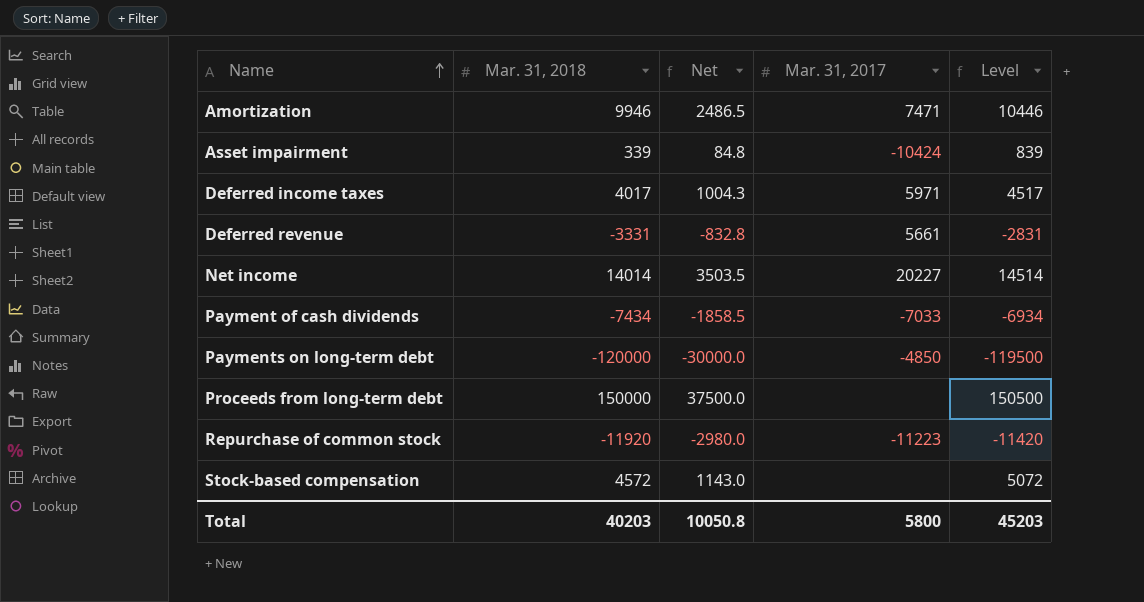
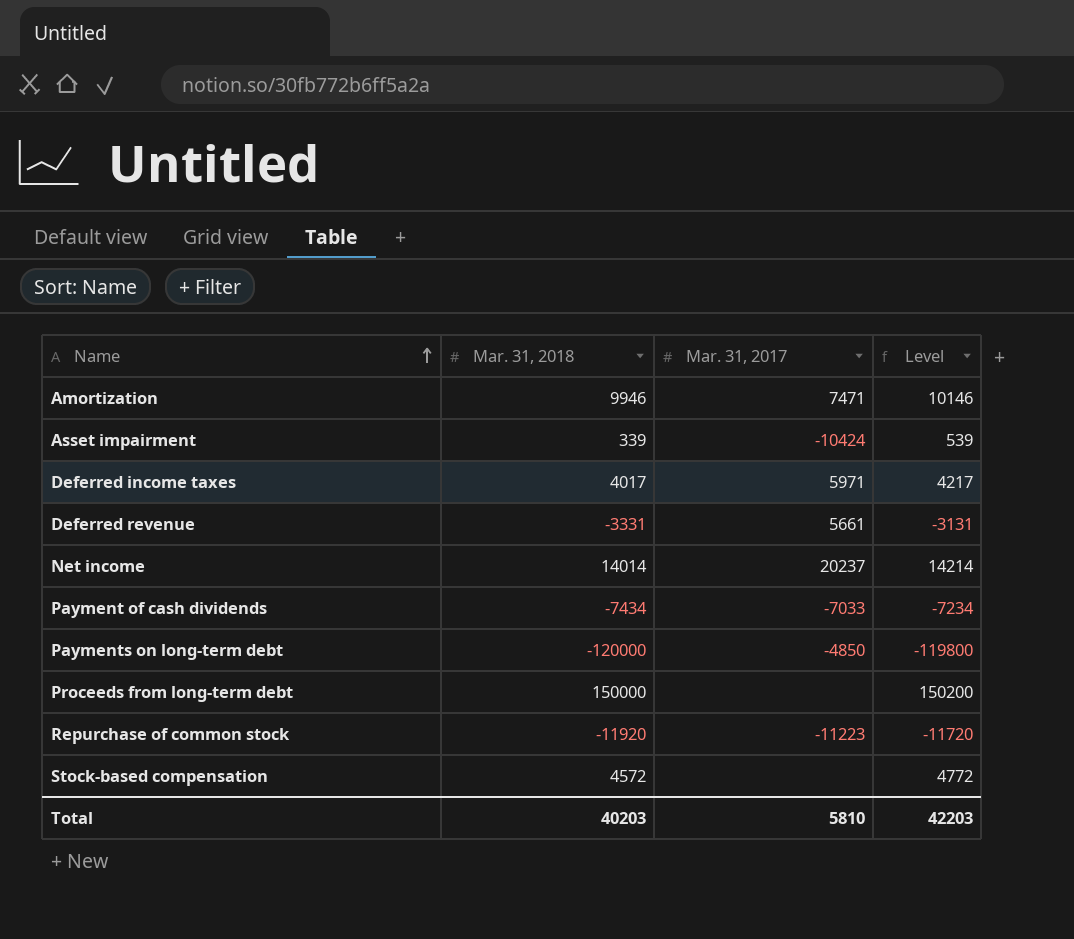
column Net | formula: [Mar. 31, 2018] * 0.25 -> none
column Level | formula: [Mar. 31, 2018] + 500 -> [Mar. 31, 2018] + 200
Net income | Mar. 31, 2017: 20227 -> 20237
Total | Mar. 31, 2017: 5800 -> 5810
Total | Level: 45203 -> 42203

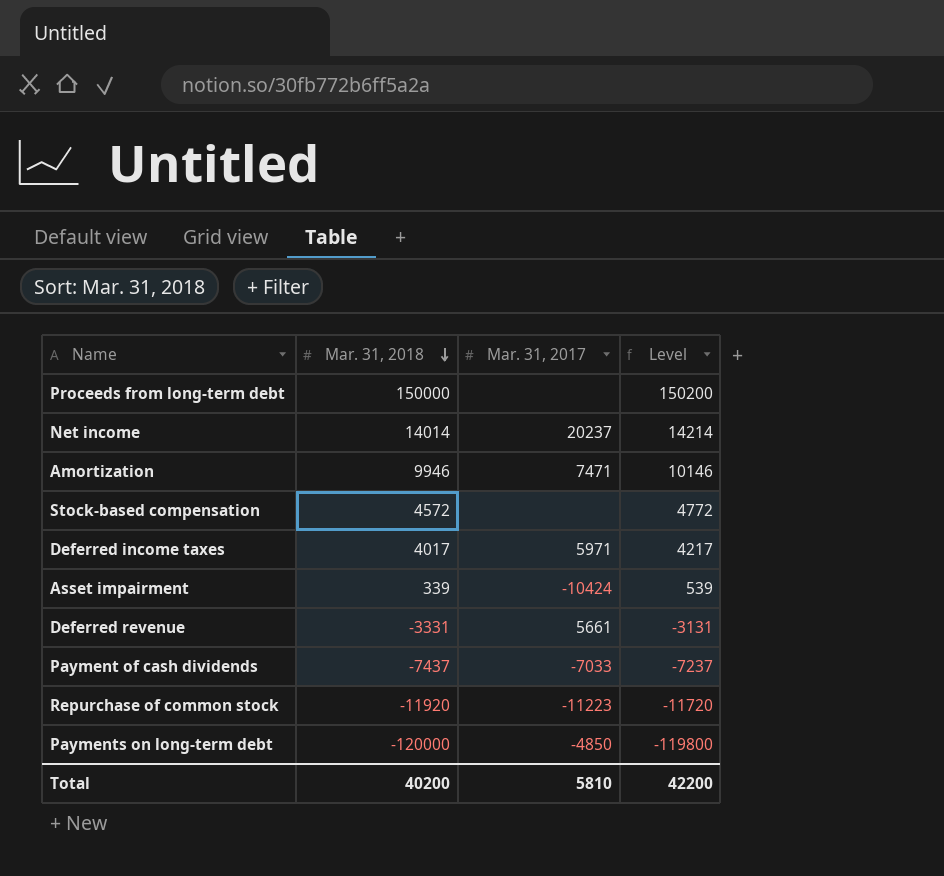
row order: Name ascending -> Mar. 31, 2018 descending
Payment of cash dividends | Mar. 31, 2018: -7434 -> -7437
Payment of cash dividends | Level: -7234 -> -7237
Total | Mar. 31, 2018: 40203 -> 40200
Total | Level: 42203 -> 42200

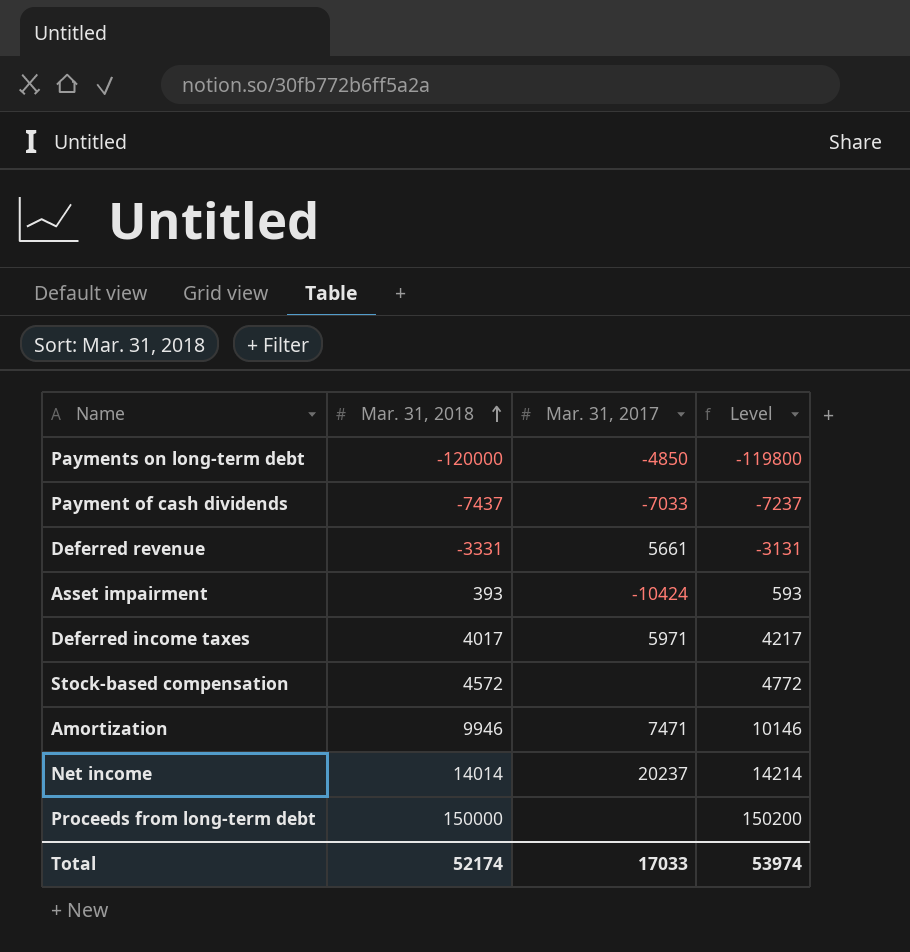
row order: Mar. 31, 2018 descending -> Mar. 31, 2018 ascending
row Repurchase of common stock: -11920 | -11223 | -11720 -> none
Asset impairment | Mar. 31, 2018: 339 -> 393
Asset impairment | Level: 539 -> 593
Total | Mar. 31, 2018: 40200 -> 52174
Total | Mar. 31, 2017: 5810 -> 17033
Total | Level: 42200 -> 53974

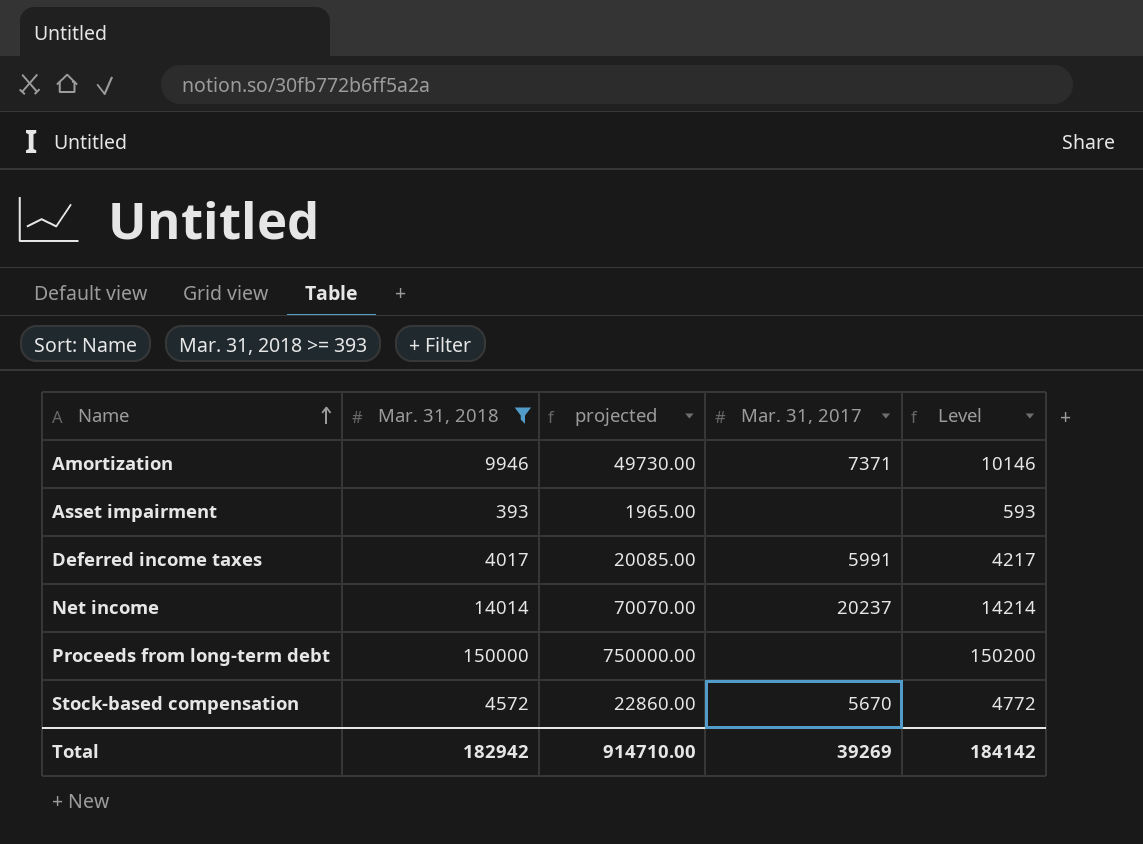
filter: none -> Mar. 31, 2018 >= 393
row order: Mar. 31, 2018 ascending -> Name ascending
column projected | formula: none -> [Mar. 31, 2018] * 5
Amortization | Mar. 31, 2017: 7471 -> 7371
Asset impairment | Mar. 31, 2017: -10424 -> none
Deferred income taxes | Mar. 31, 2017: 5971 -> 5991
Stock-based compensation | Mar. 31, 2017: none -> 5670
Total | Mar. 31, 2018: 52174 -> 182942
Total | Mar. 31, 2017: 17033 -> 39269
Total | Level: 53974 -> 184142

